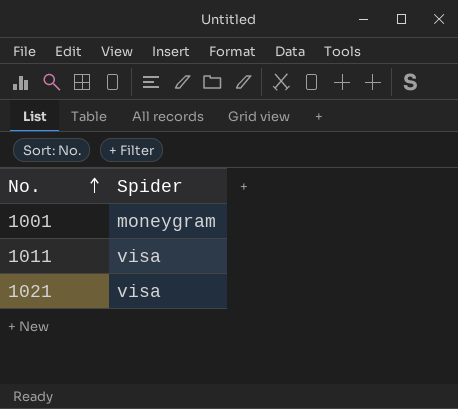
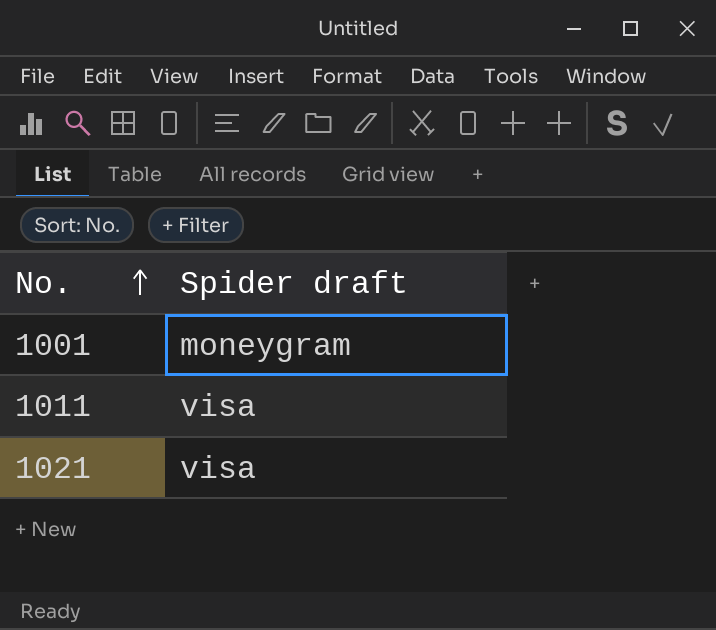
column name: Spider -> Spider draft

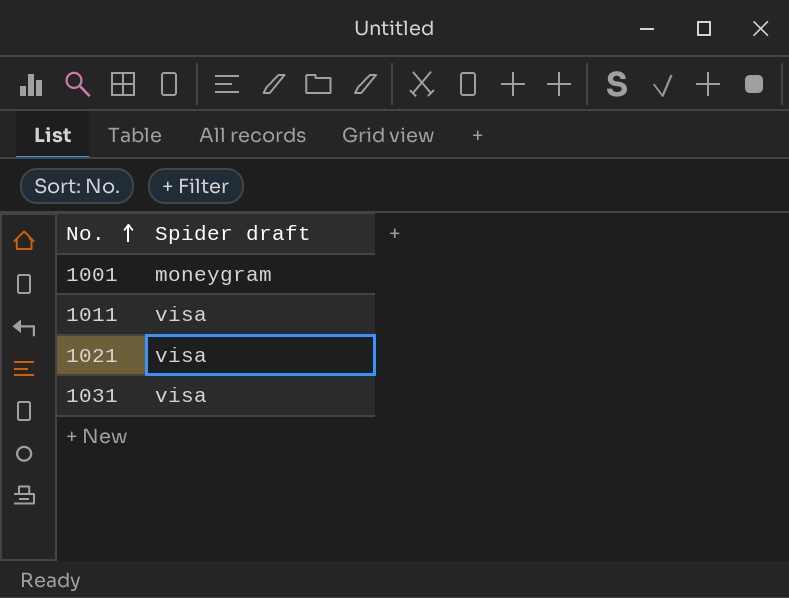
row 1031: none -> visa

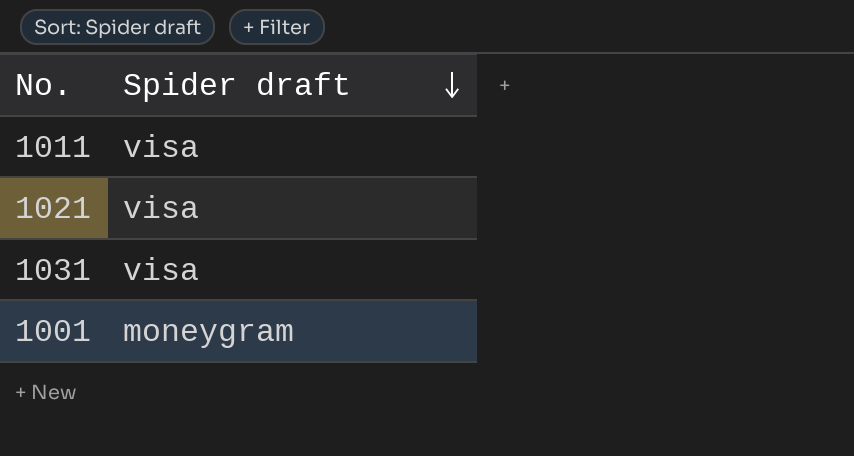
row order: No. ascending -> Spider draft descending

